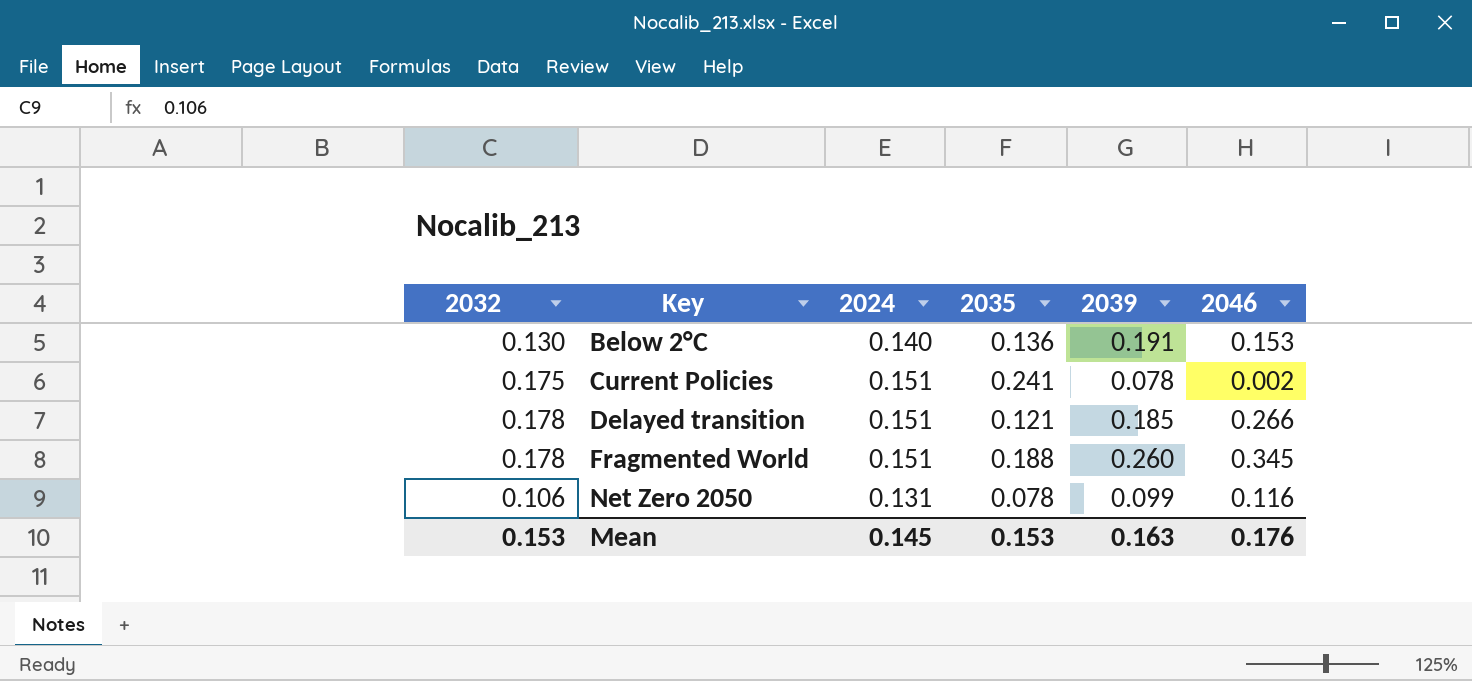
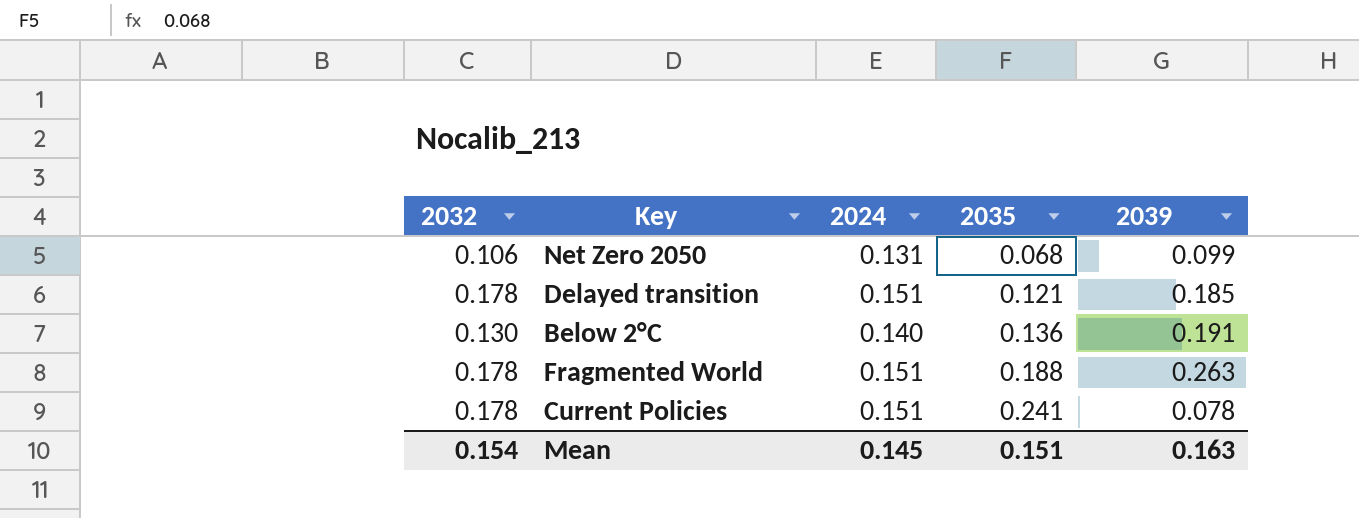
row order: Key ascending -> 2035 ascending
column 2046 | position: 6 -> none
Net Zero 2050 | 2035: 0.078 -> 0.068
Fragmented World | 2039: 0.260 -> 0.263
Current Policies | 2032: 0.175 -> 0.178
Mean | 2032: 0.153 -> 0.154
Mean | 2035: 0.153 -> 0.151

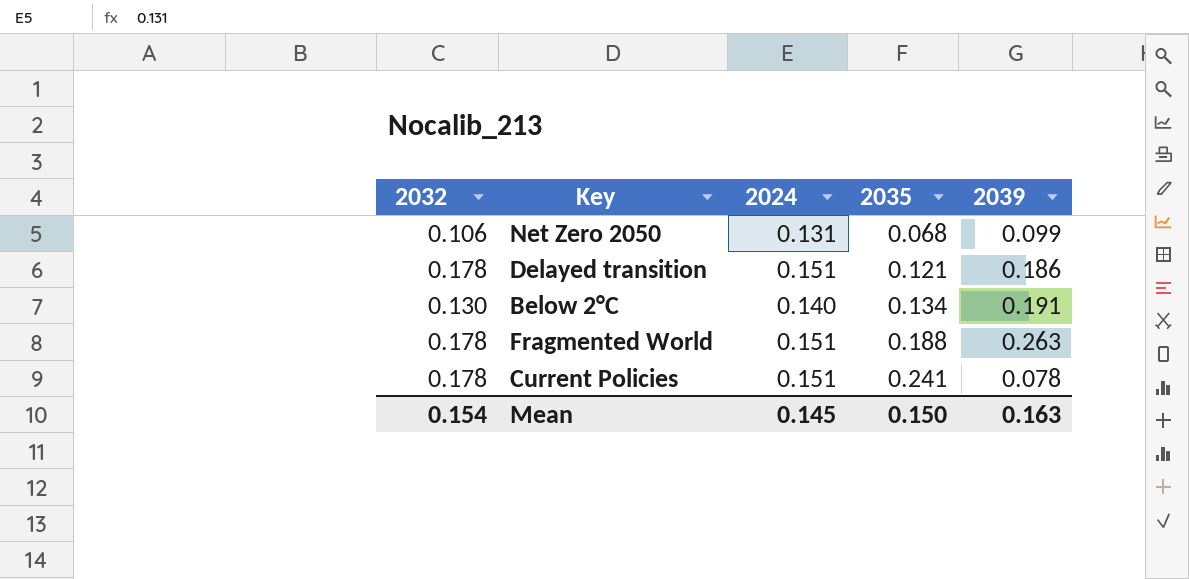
Delayed transition | 2039: 0.185 -> 0.186
Below 2°C | 2035: 0.136 -> 0.134
Mean | 2035: 0.151 -> 0.150

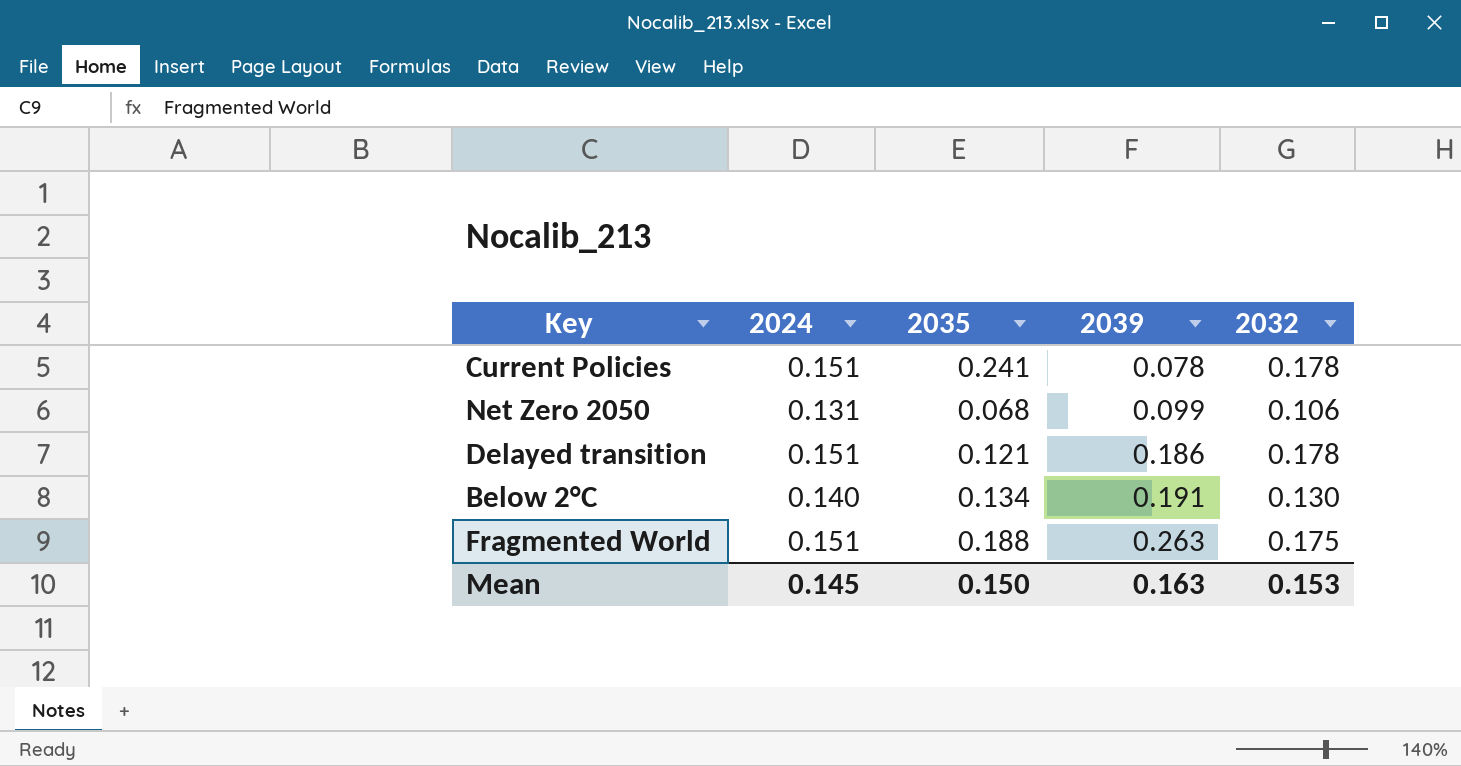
row order: 2035 ascending -> 2039 ascending
column 2032 | position: 1 -> 5
Fragmented World | 2032: 0.178 -> 0.175
Mean | 2032: 0.154 -> 0.153

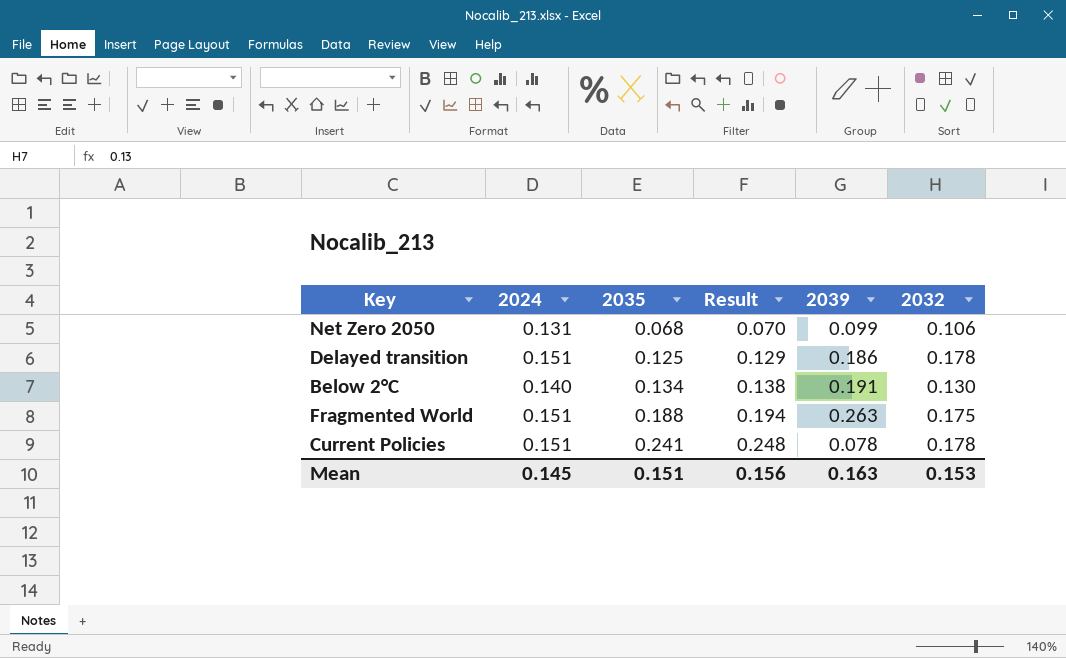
row order: 2039 ascending -> 2035 ascending
column Result | formula: none -> [2035] * 1.03
Delayed transition | 2035: 0.121 -> 0.125
Mean | 2035: 0.150 -> 0.151

